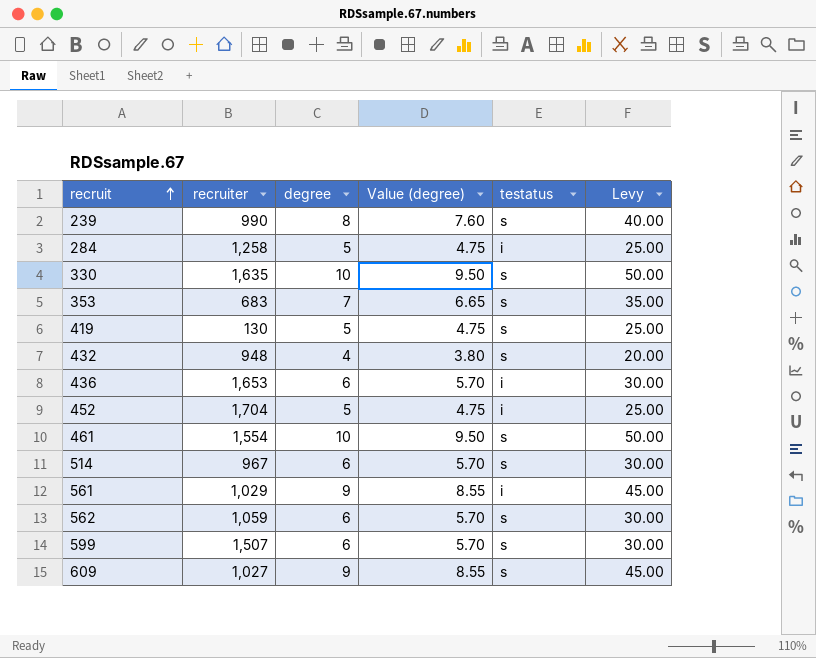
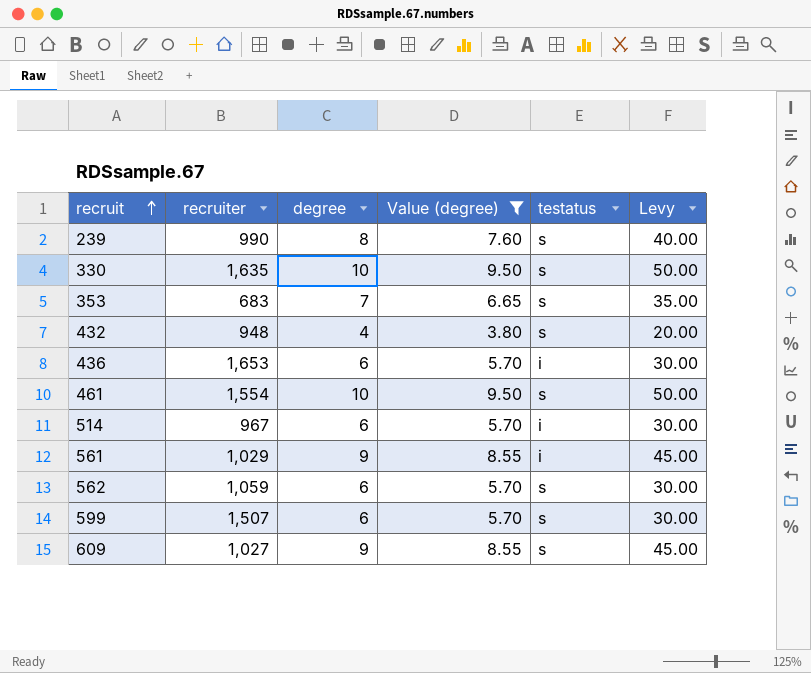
filter: none -> Value (degree) != 4.75
514 | testatus: s -> i

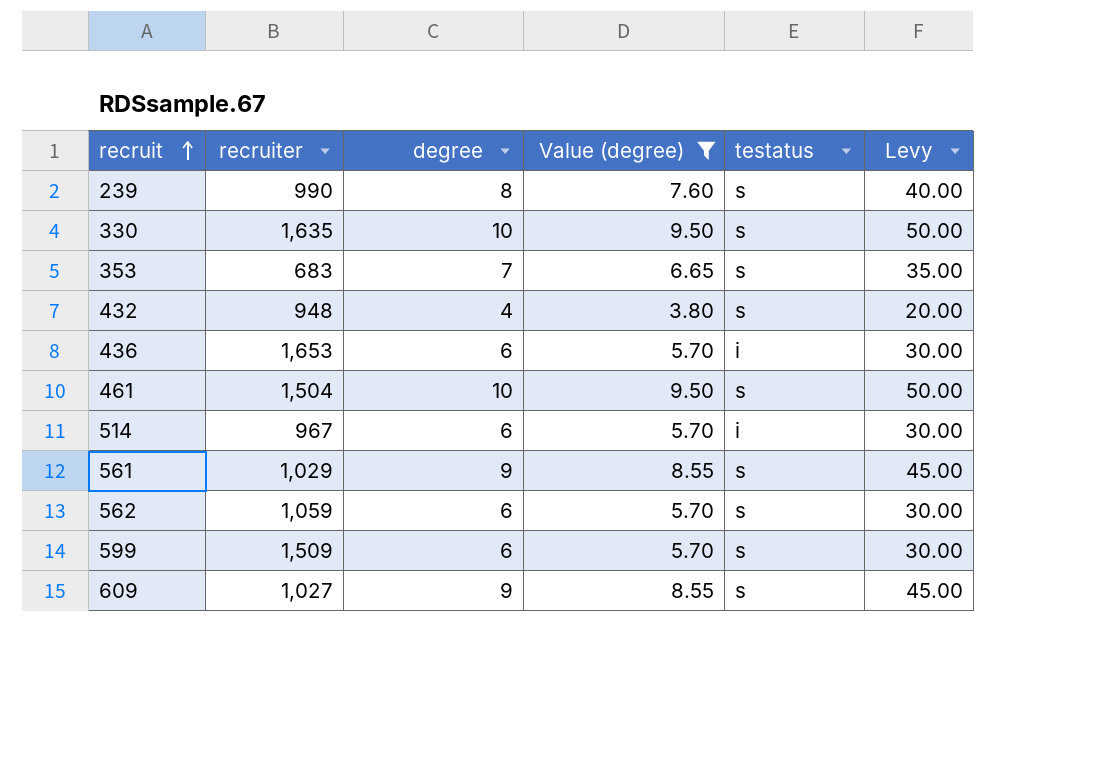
461 | recruiter: 1,554 -> 1,504
561 | testatus: i -> s
599 | recruiter: 1,507 -> 1,509

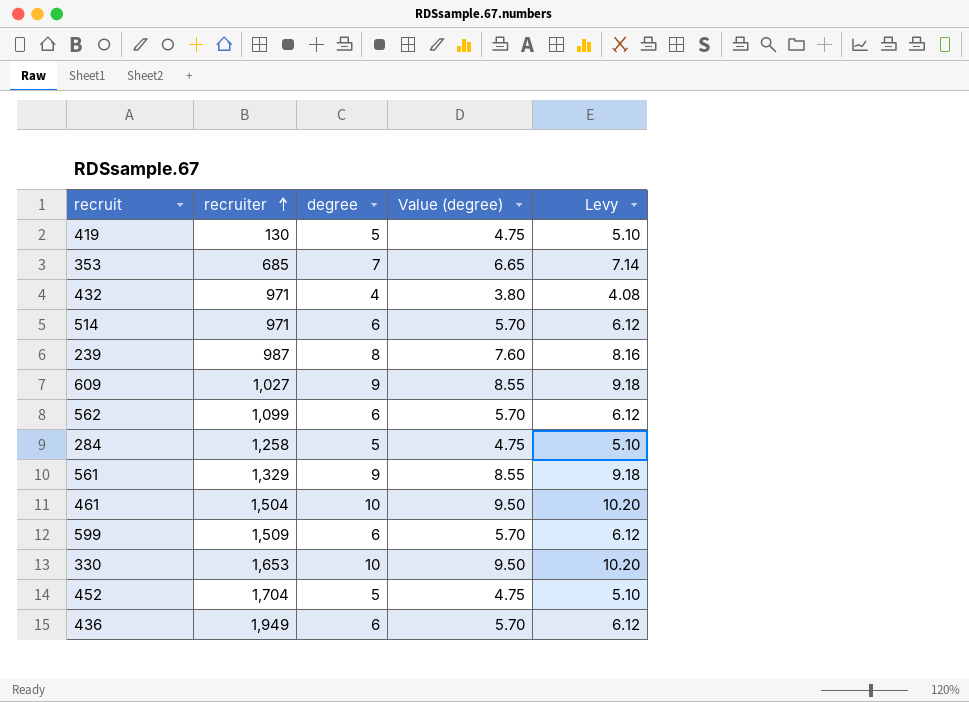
filter: Value (degree) != 4.75 -> none
row order: recruit ascending -> recruiter ascending
column testatus | position: 5 -> none
column Levy | formula: [degree] * 5 -> [degree] * 1.02
353 | recruiter: 683 -> 685
432 | recruiter: 948 -> 971
514 | recruiter: 967 -> 971
239 | recruiter: 990 -> 987
562 | recruiter: 1,059 -> 1,099
561 | recruiter: 1,029 -> 1,329
330 | recruiter: 1,635 -> 1,653
436 | recruiter: 1,653 -> 1,949

